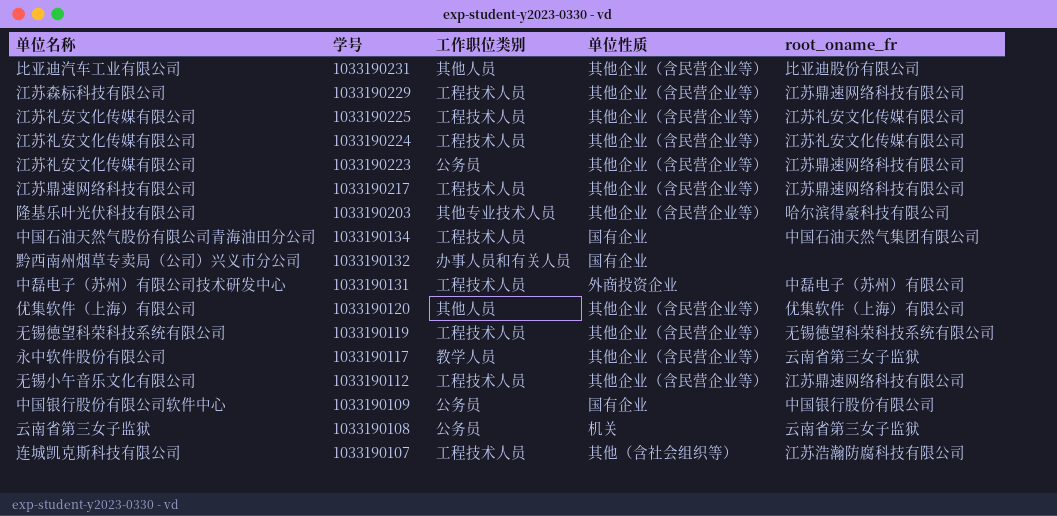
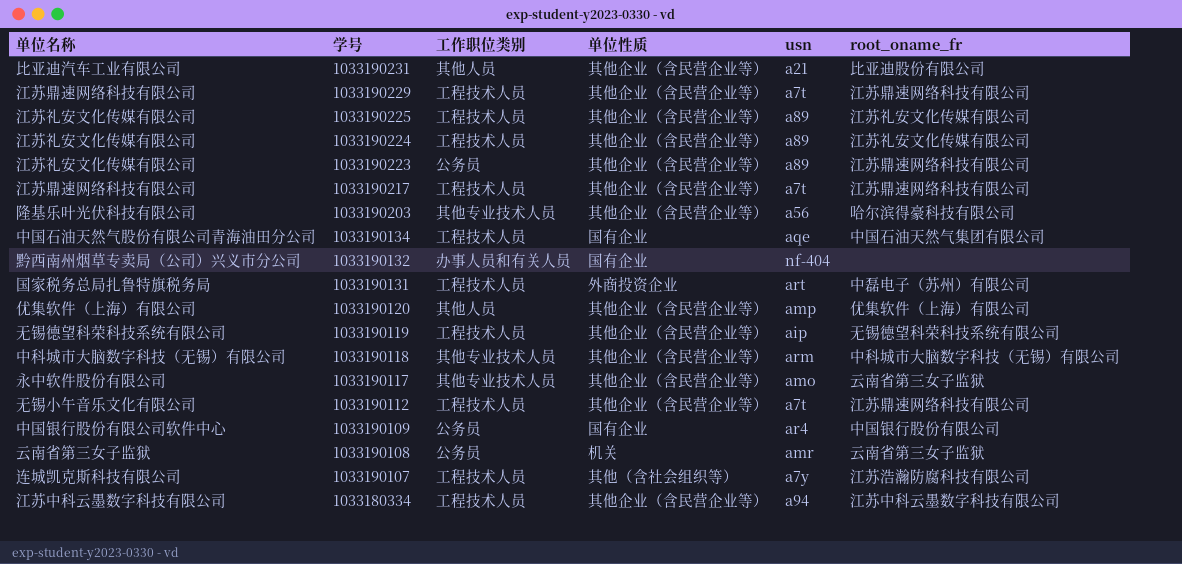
column usn | position: none -> 5
1033190229 | 单位名称: 江苏森标科技有限公司 -> 江苏鼎速网络科技有限公司
1033190131 | 单位名称: 中磊电子（苏州）有限公司技术研发中心 -> 国家税务总局扎鲁特旗税务局
row 1033190118: none -> 中科城市大脑数字科技（无锡）有限公司 | 其他专业技术人员 | 其他企业（含民营企业等） | arm | 中科城市大脑数字科技（无锡）有限公司
1033190117 | 工作职位类别: 教学人员 -> 其他专业技术人员
row 1033180334: none -> 江苏中科云墨数字科技有限公司 | 工程技术人员 | 其他企业（含民营企业等） | a94 | 江苏中科云墨数字科技有限公司

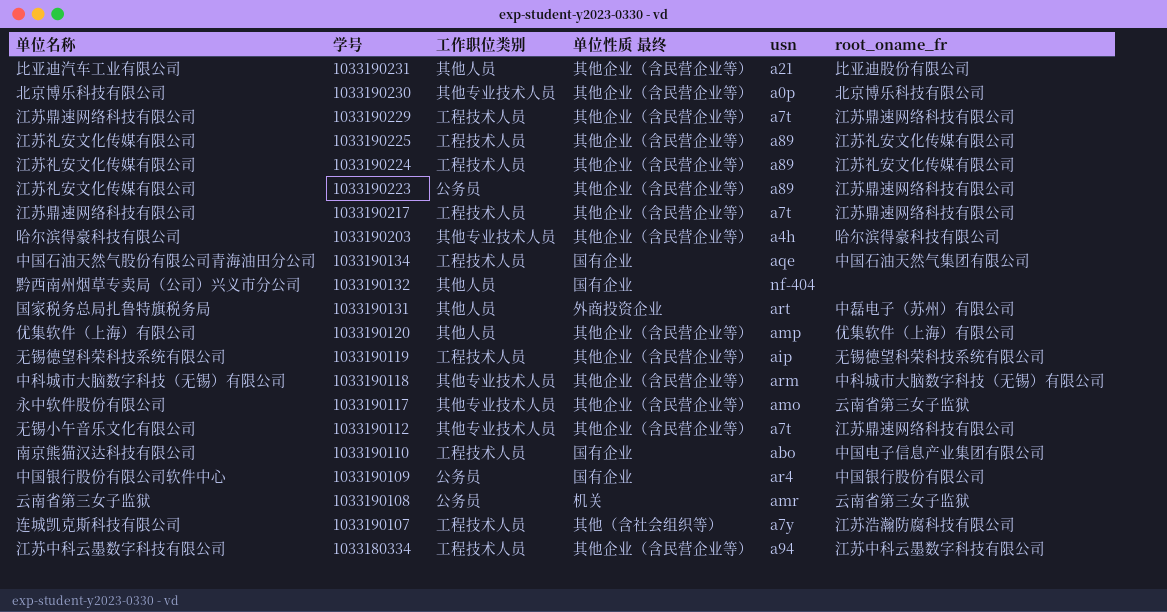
column name: 单位性质 -> 单位性质 最终
row 1033190230: none -> 北京博乐科技有限公司 | 其他专业技术人员 | 其他企业（含民营企业等） | a0p | 北京博乐科技有限公司
1033190203 | 单位名称: 隆基乐叶光伏科技有限公司 -> 哈尔滨得豪科技有限公司
1033190203 | usn: a56 -> a4h
1033190132 | 工作职位类别: 办事人员和有关人员 -> 其他人员
1033190131 | 工作职位类别: 工程技术人员 -> 其他人员
1033190112 | 工作职位类别: 工程技术人员 -> 其他专业技术人员
row 1033190110: none -> 南京熊猫汉达科技有限公司 | 工程技术人员 | 国有企业 | abo | 中国电子信息产业集团有限公司

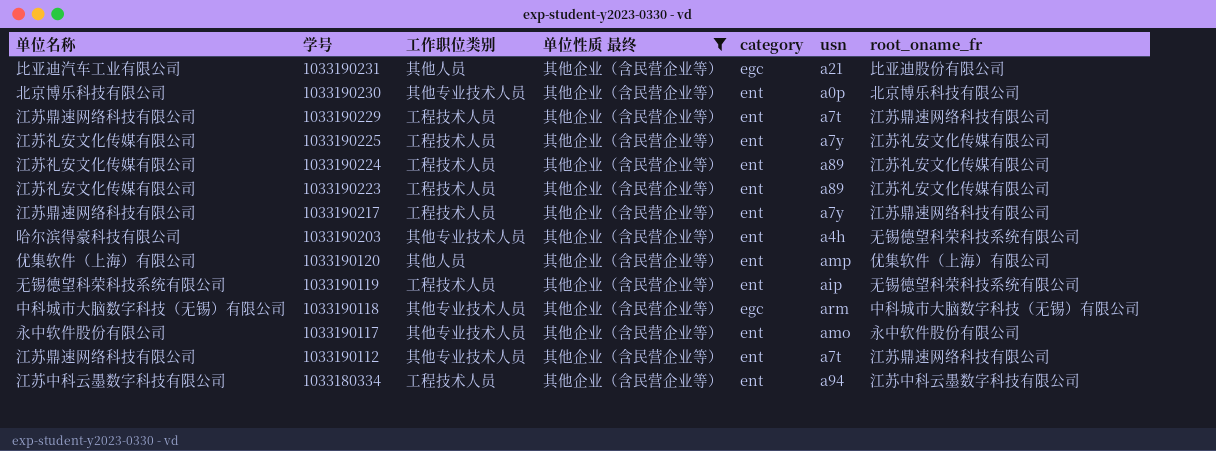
filter: none -> 单位性质 最终 = 其他企业（含民营企业等）
column category | position: none -> 5
1033190225 | usn: a89 -> a7y
1033190223 | 工作职位类别: 公务员 -> 工程技术人员
1033190223 | root_oname_fr: 江苏鼎速网络科技有限公司 -> 江苏礼安文化传媒有限公司
1033190217 | usn: a7t -> a7y
1033190203 | root_oname_fr: 哈尔滨得豪科技有限公司 -> 无锡德望科荣科技系统有限公司
1033190117 | root_oname_fr: 云南省第三女子监狱 -> 永中软件股份有限公司
1033190112 | 单位名称: 无锡小午音乐文化有限公司 -> 江苏鼎速网络科技有限公司

